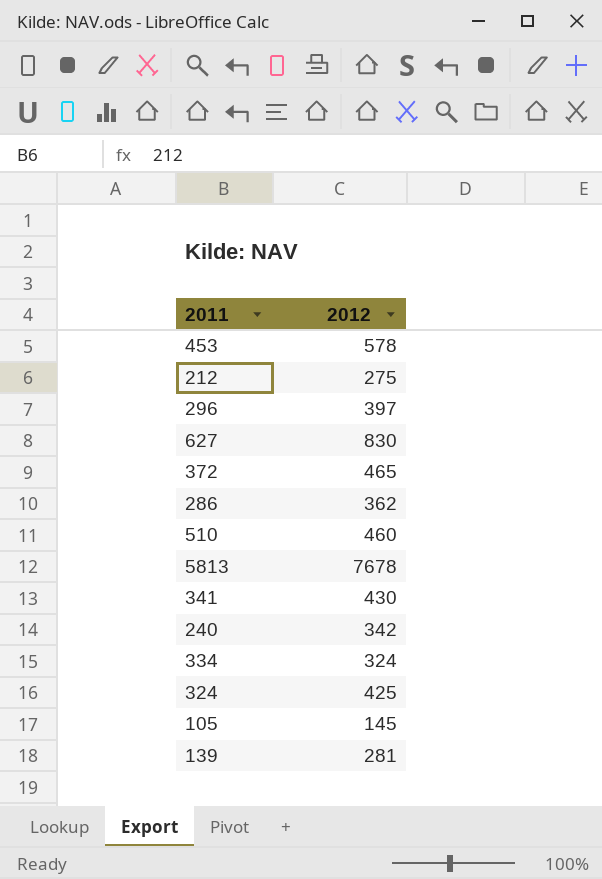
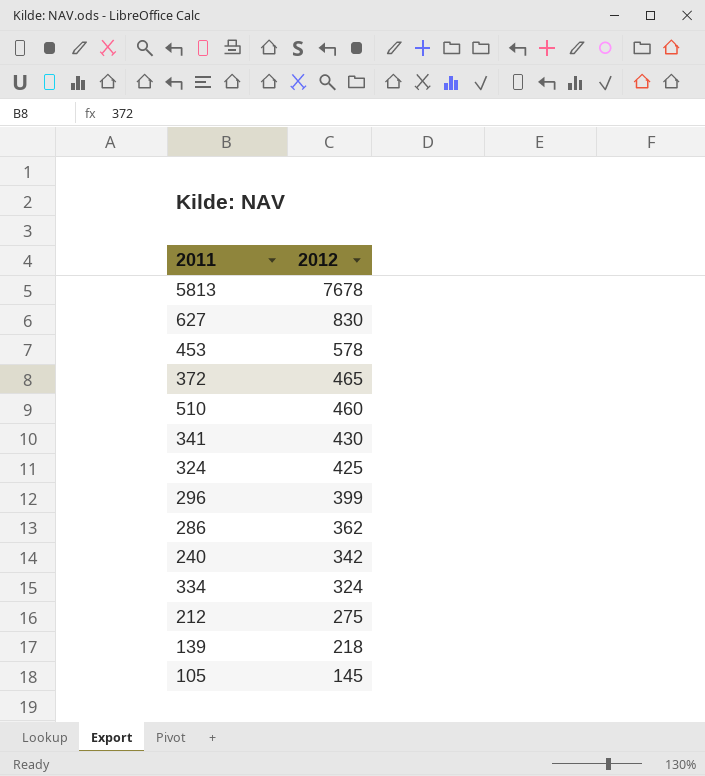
row order: none -> 2012 descending
296 | 2012: 397 -> 399
139 | 2012: 281 -> 218

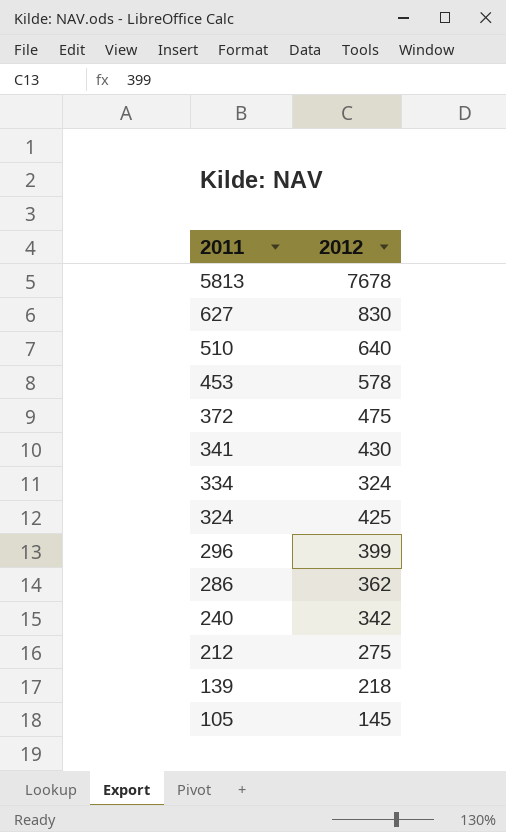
row order: 2012 descending -> 2011 descending
510 | 2012: 460 -> 640
372 | 2012: 465 -> 475

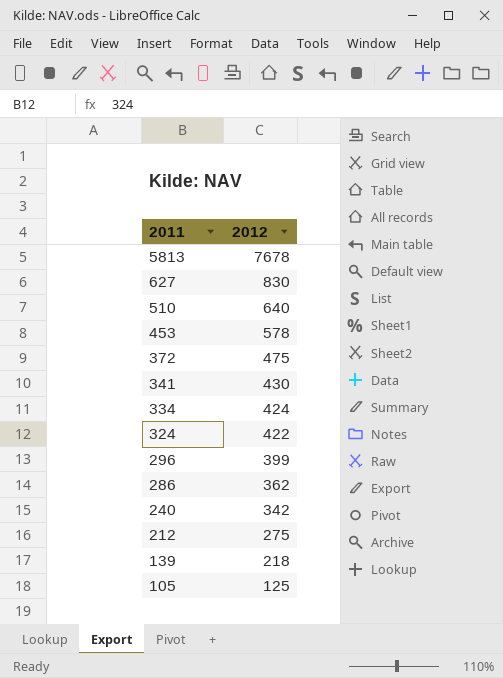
334 | 2012: 324 -> 424
324 | 2012: 425 -> 422
105 | 2012: 145 -> 125

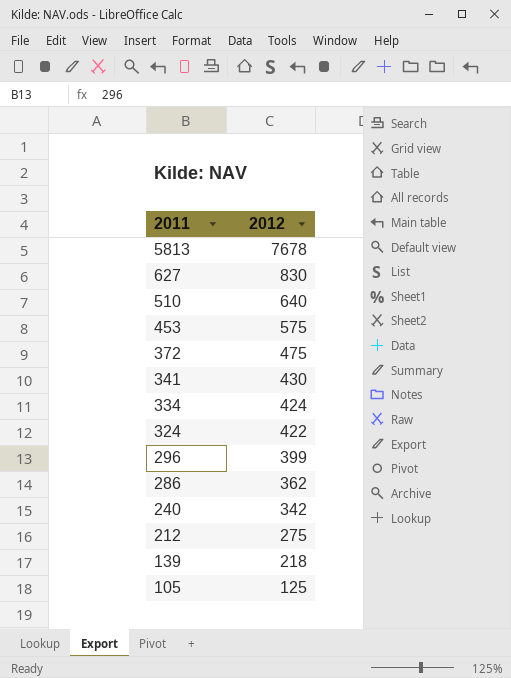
453 | 2012: 578 -> 575

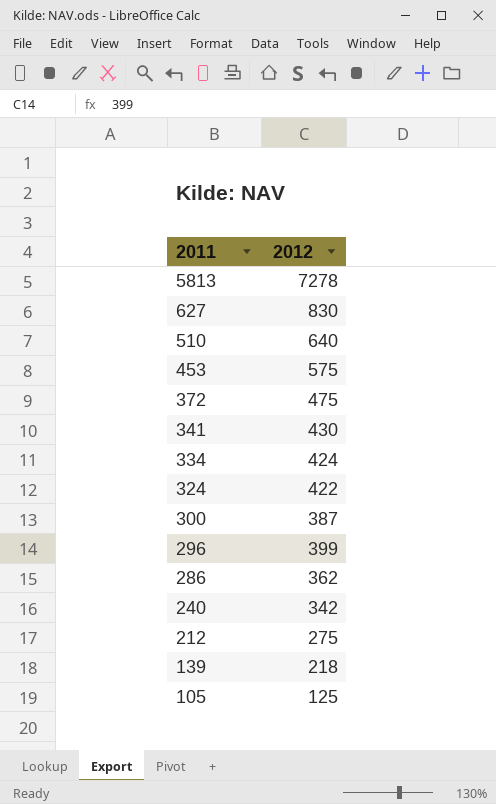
5813 | 2012: 7678 -> 7278
row 300: none -> 387

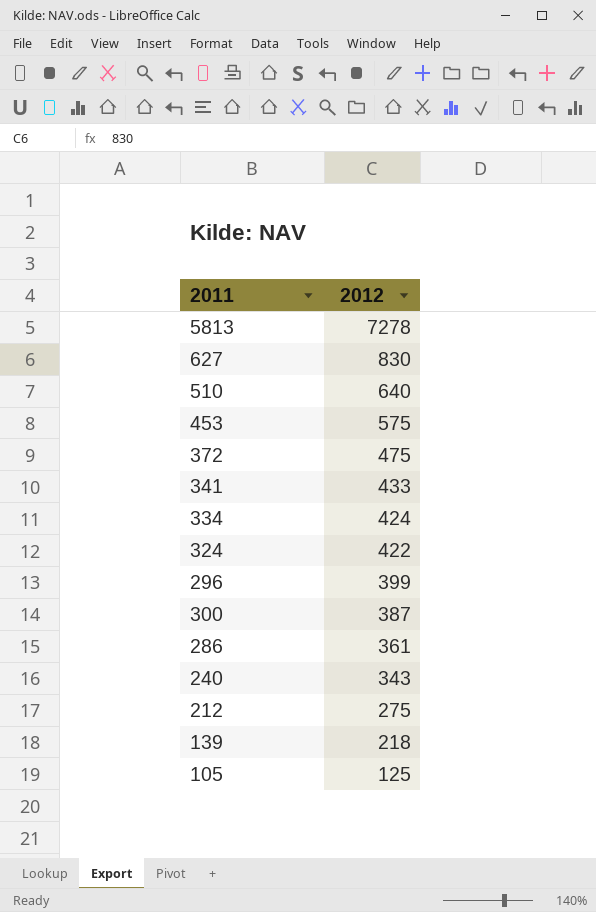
row order: 2011 descending -> 2012 descending
341 | 2012: 430 -> 433
286 | 2012: 362 -> 361
240 | 2012: 342 -> 343

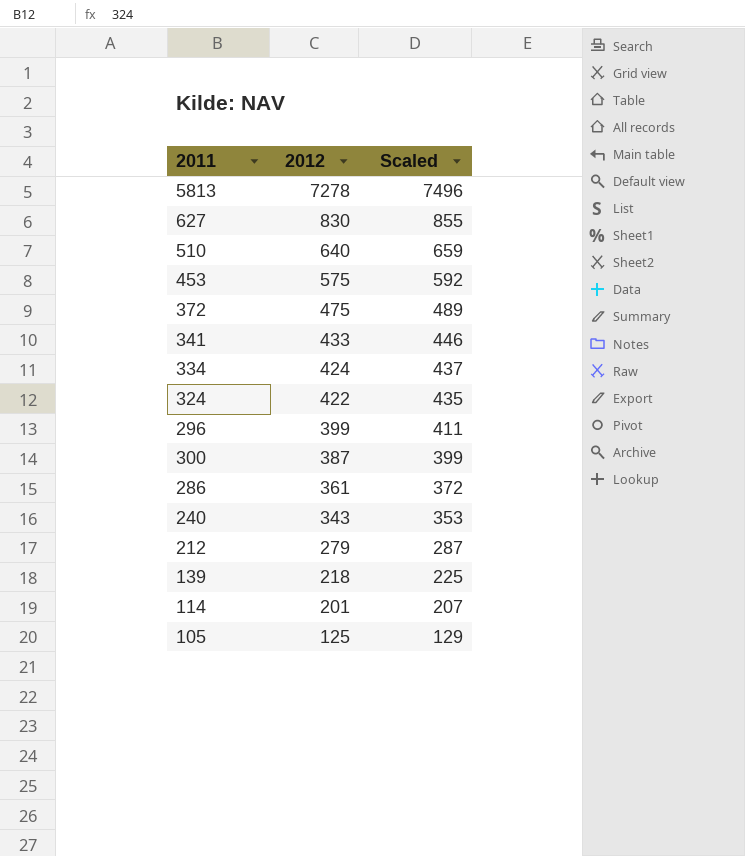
column Scaled | formula: none -> [2012] * 1.03
212 | 2012: 275 -> 279
row 114: none -> 201 | 207

